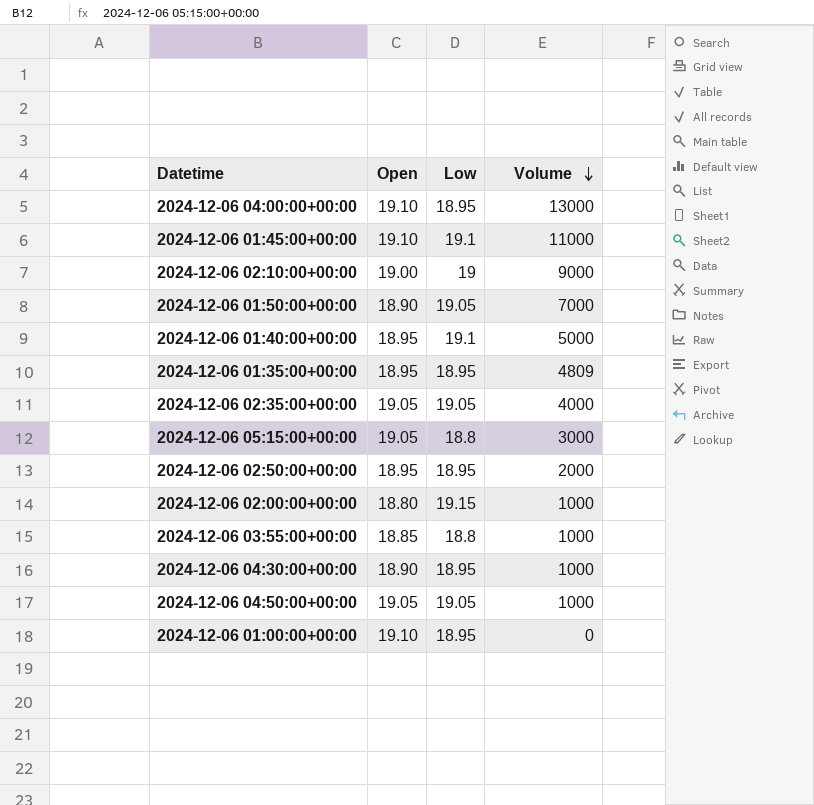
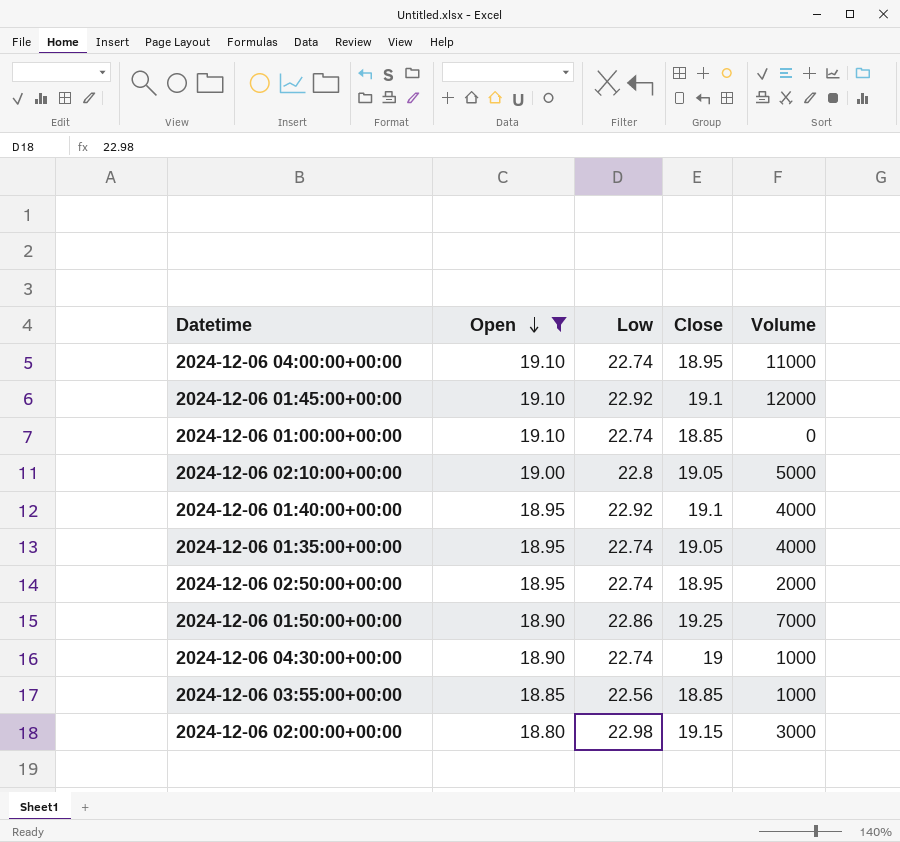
filter: none -> Open != 19.05
row order: Volume descending -> Open descending
column Close | position: none -> 4
2024-12-06 04:00:00+00:00 | Low: 18.95 -> 22.74
2024-12-06 04:00:00+00:00 | Volume: 13000 -> 11000
2024-12-06 01:45:00+00:00 | Low: 19.1 -> 22.92
2024-12-06 01:45:00+00:00 | Volume: 11000 -> 12000
2024-12-06 01:00:00+00:00 | Low: 18.95 -> 22.74
2024-12-06 02:10:00+00:00 | Low: 19 -> 22.8
2024-12-06 02:10:00+00:00 | Volume: 9000 -> 5000
2024-12-06 01:40:00+00:00 | Low: 19.1 -> 22.92
2024-12-06 01:40:00+00:00 | Volume: 5000 -> 4000
2024-12-06 01:35:00+00:00 | Low: 18.95 -> 22.74
2024-12-06 01:35:00+00:00 | Volume: 4809 -> 4000
2024-12-06 02:50:00+00:00 | Low: 18.95 -> 22.74
2024-12-06 01:50:00+00:00 | Low: 19.05 -> 22.86
2024-12-06 04:30:00+00:00 | Low: 18.95 -> 22.74
2024-12-06 03:55:00+00:00 | Low: 18.8 -> 22.56
2024-12-06 02:00:00+00:00 | Low: 19.15 -> 22.98
2024-12-06 02:00:00+00:00 | Volume: 1000 -> 3000

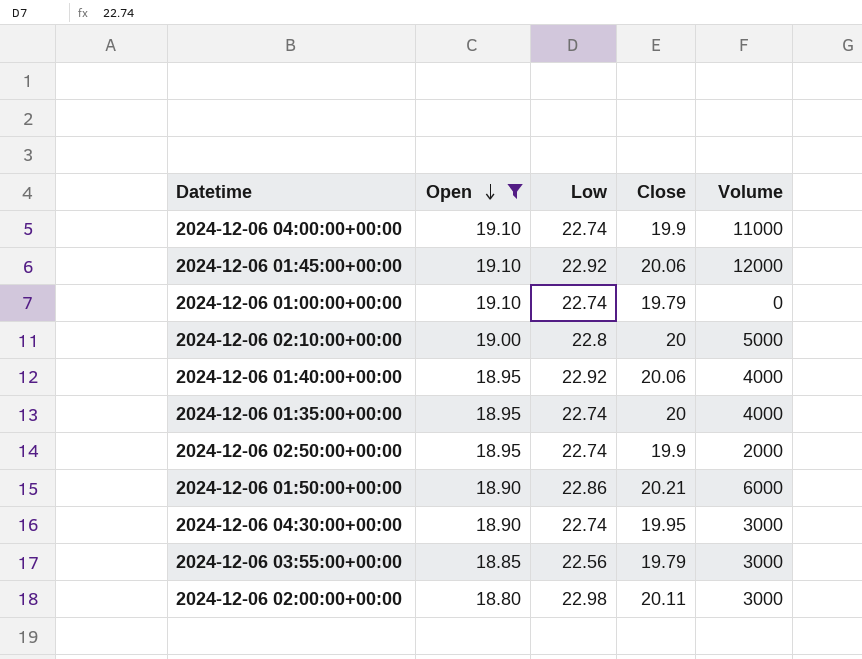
2024-12-06 04:00:00+00:00 | Close: 18.95 -> 19.9
2024-12-06 01:45:00+00:00 | Close: 19.1 -> 20.06
2024-12-06 01:00:00+00:00 | Close: 18.85 -> 19.79
2024-12-06 02:10:00+00:00 | Close: 19.05 -> 20
2024-12-06 01:40:00+00:00 | Close: 19.1 -> 20.06
2024-12-06 01:35:00+00:00 | Close: 19.05 -> 20
2024-12-06 02:50:00+00:00 | Close: 18.95 -> 19.9
2024-12-06 01:50:00+00:00 | Close: 19.25 -> 20.21
2024-12-06 01:50:00+00:00 | Volume: 7000 -> 6000
2024-12-06 04:30:00+00:00 | Close: 19 -> 19.95
2024-12-06 04:30:00+00:00 | Volume: 1000 -> 3000
2024-12-06 03:55:00+00:00 | Close: 18.85 -> 19.79
2024-12-06 03:55:00+00:00 | Volume: 1000 -> 3000
2024-12-06 02:00:00+00:00 | Close: 19.15 -> 20.11

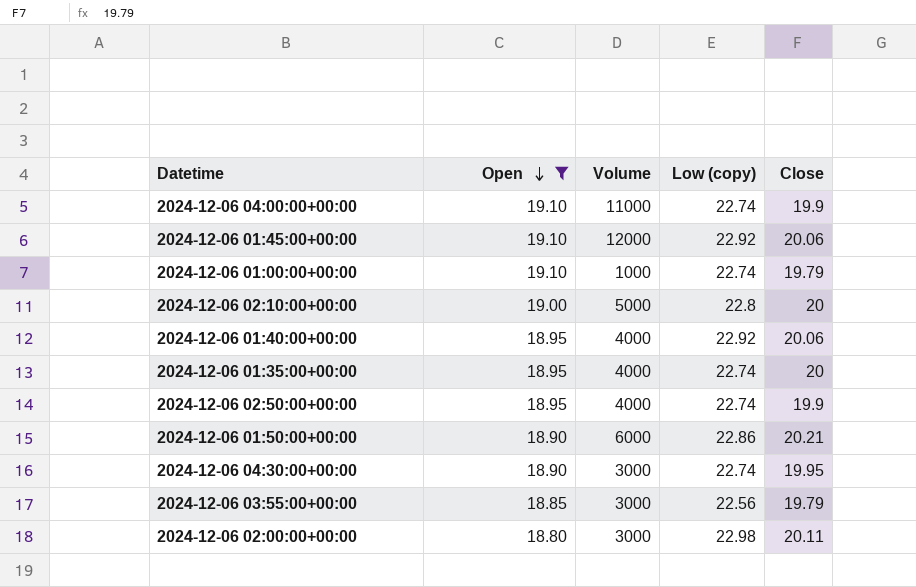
column Volume | position: 5 -> 3
column name: Low -> Low (copy)
2024-12-06 01:00:00+00:00 | Volume: 0 -> 1000
2024-12-06 02:50:00+00:00 | Volume: 2000 -> 4000

